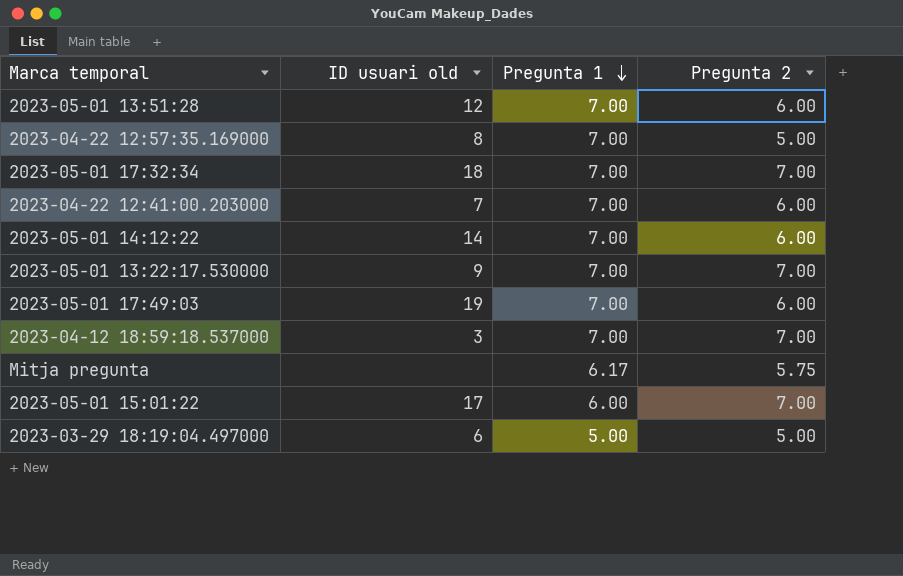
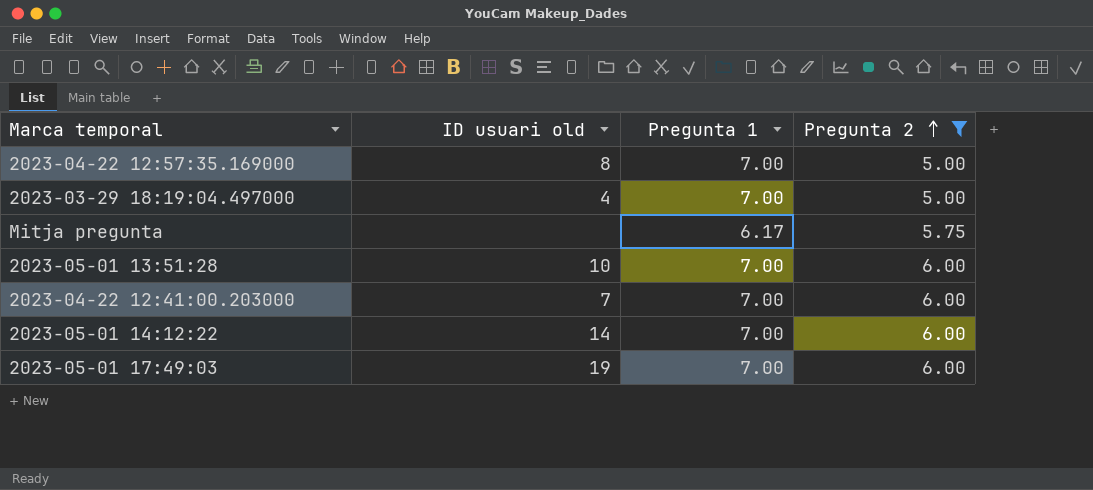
filter: none -> Pregunta 2 != 7.00
row order: Pregunta 1 descending -> Pregunta 2 ascending
2023-03-29 18:19:04.497000 | ID usuari old: 6 -> 4
2023-03-29 18:19:04.497000 | Pregunta 1: 5.00 -> 7.00
2023-05-01 13:51:28 | ID usuari old: 12 -> 10

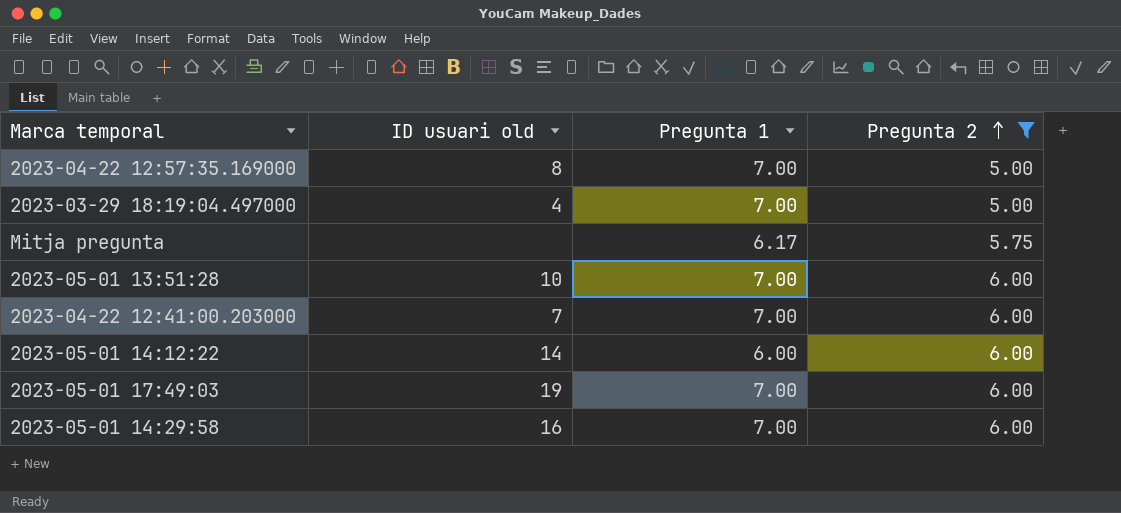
2023-05-01 14:12:22 | Pregunta 1: 7.00 -> 6.00
row 2023-05-01 14:29:58: none -> 16 | 7.00 | 6.00

